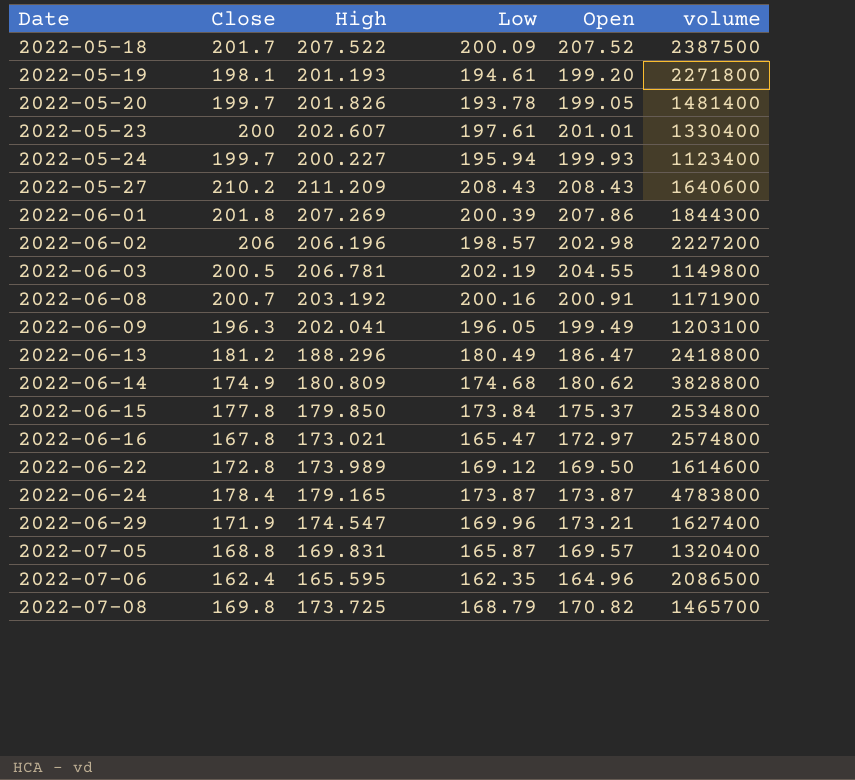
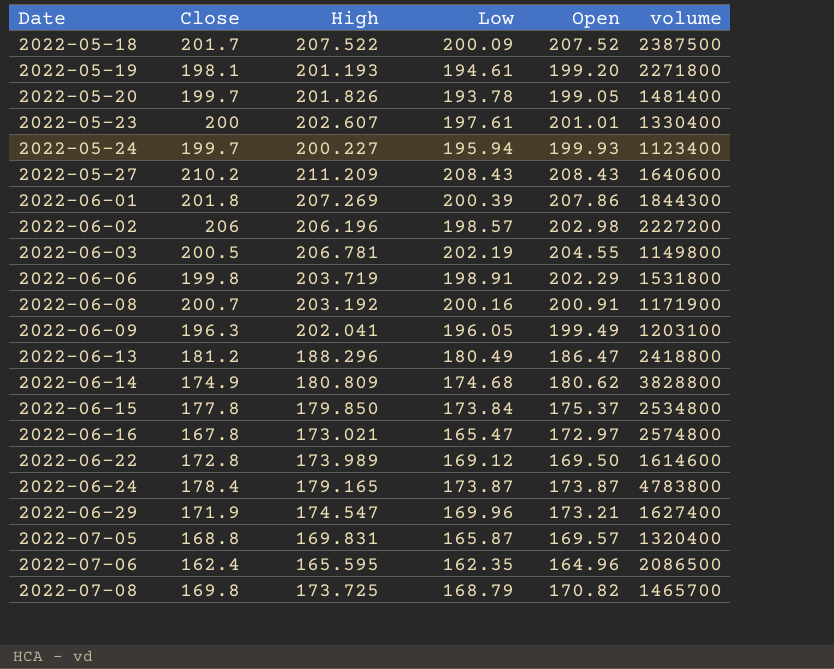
row 2022-06-06: none -> 199.8 | 203.719 | 198.91 | 202.29 | 1531800

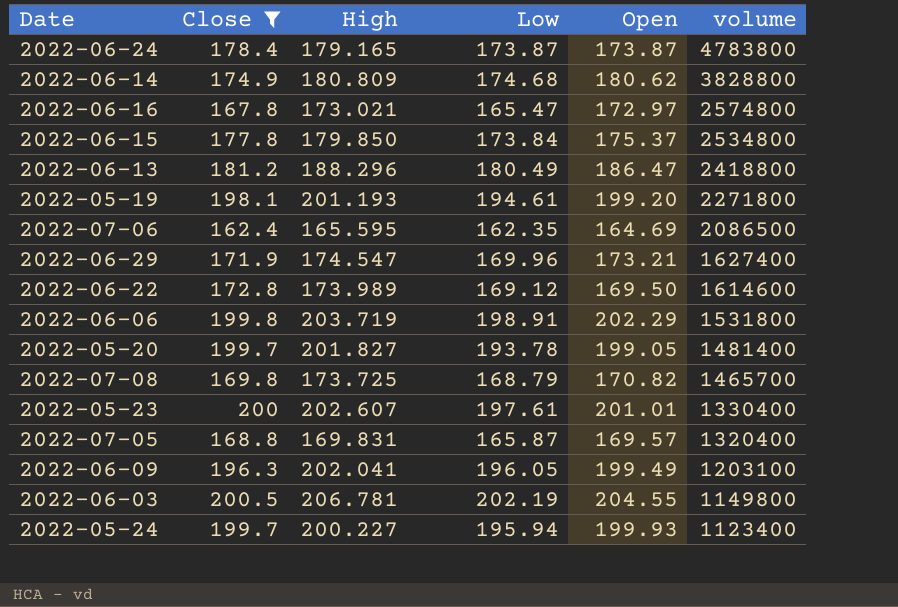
filter: none -> Close <= 200.5
row order: Date ascending -> volume descending
2022-07-06 | Open: 164.96 -> 164.69
2022-05-20 | High: 201.826 -> 201.827

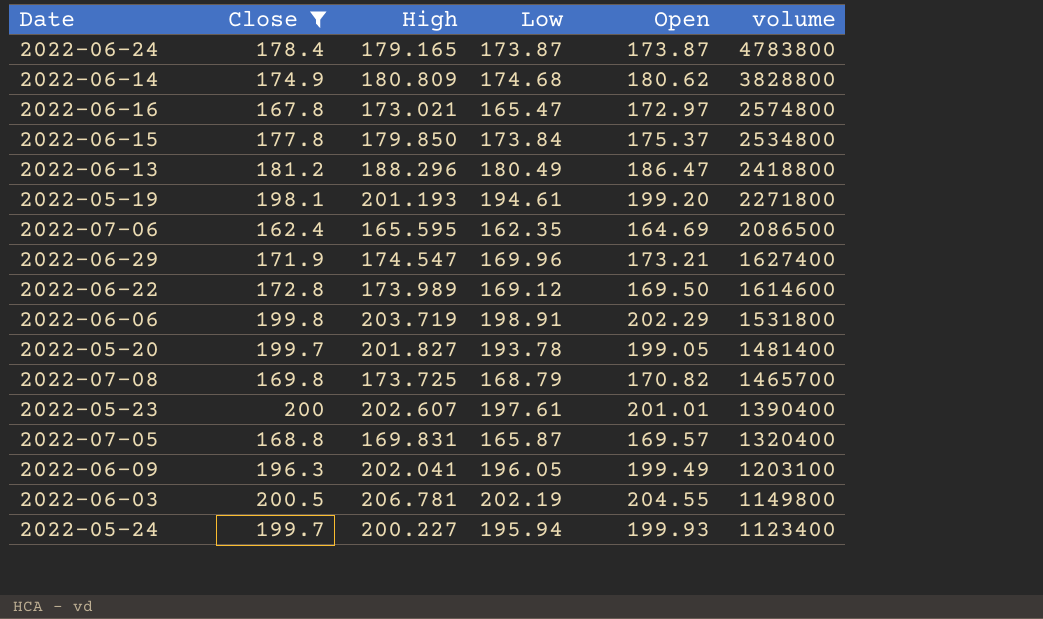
2022-05-23 | volume: 1330400 -> 1390400

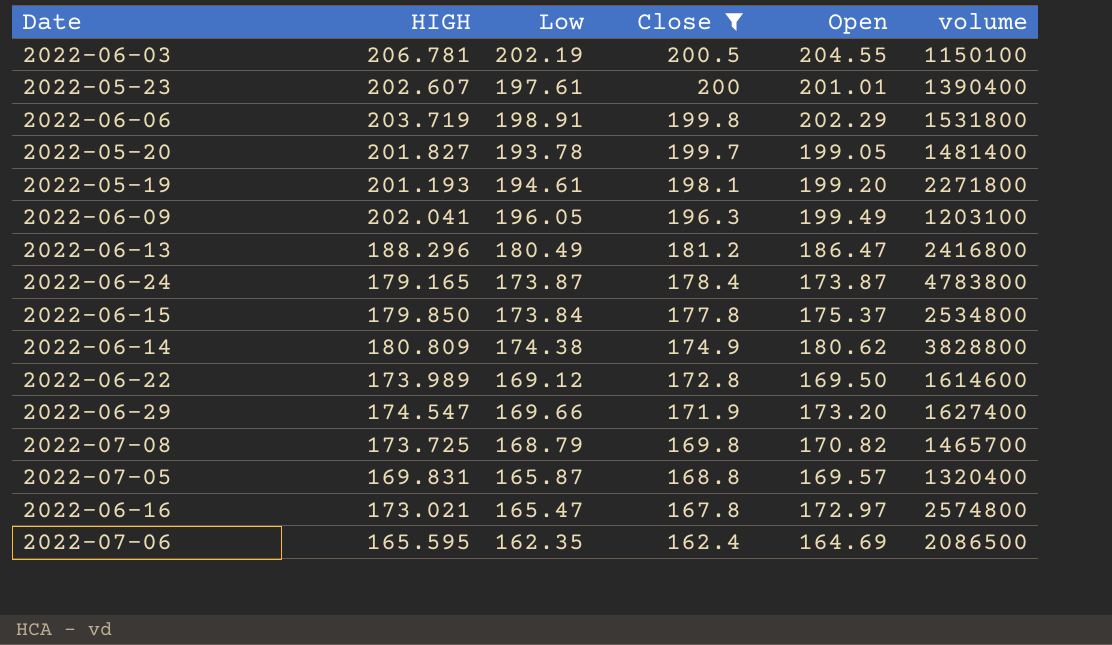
row order: volume descending -> Close descending
column name: High -> HIGH
column Close | position: 2 -> 4
row 2022-05-24: 199.7 | 200.227 | 195.94 | 199.93 | 1123400 -> none
2022-06-03 | volume: 1149800 -> 1150100
2022-06-13 | volume: 2418800 -> 2416800
2022-06-14 | Low: 174.68 -> 174.38
2022-06-29 | Low: 169.96 -> 169.66
2022-06-29 | Open: 173.21 -> 173.20

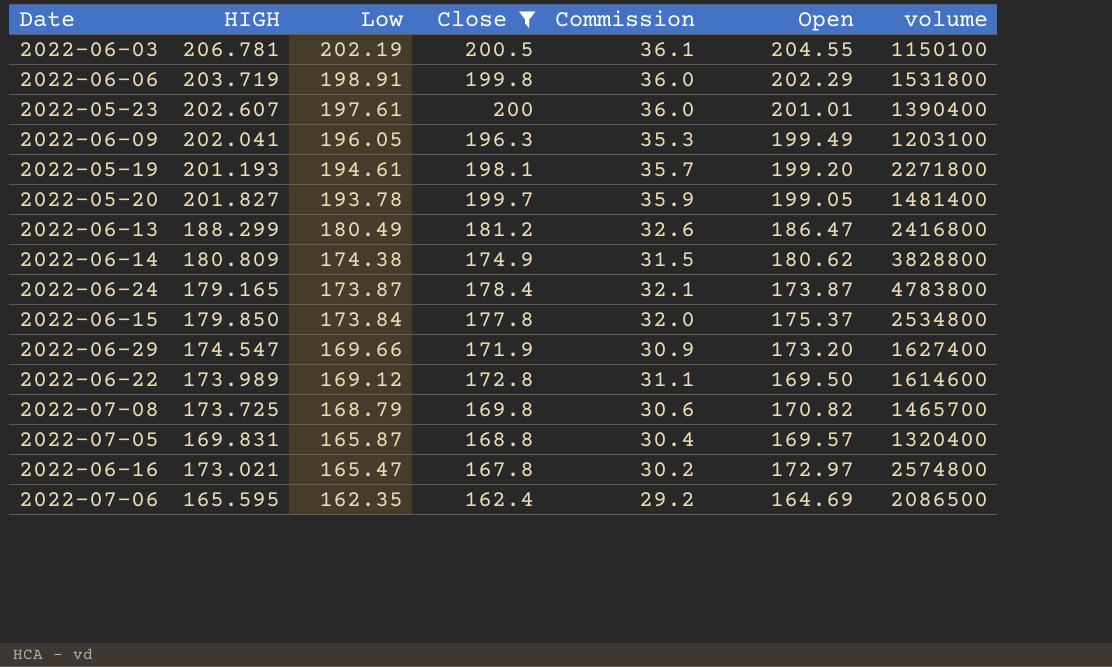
row order: Close descending -> Low descending
column Commission | formula: none -> [Close] * 0.18
2022-06-13 | HIGH: 188.296 -> 188.299

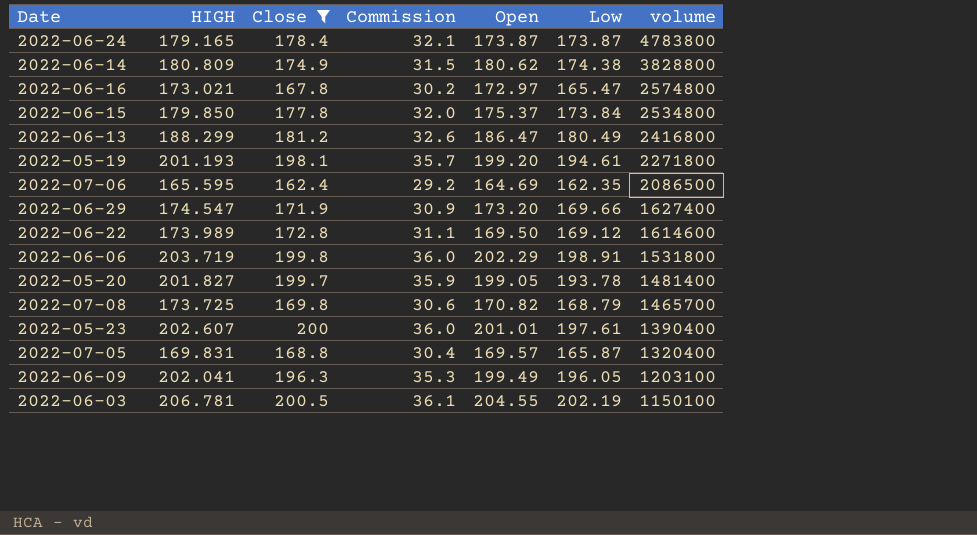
row order: Low descending -> volume descending
column Low | position: 3 -> 6

